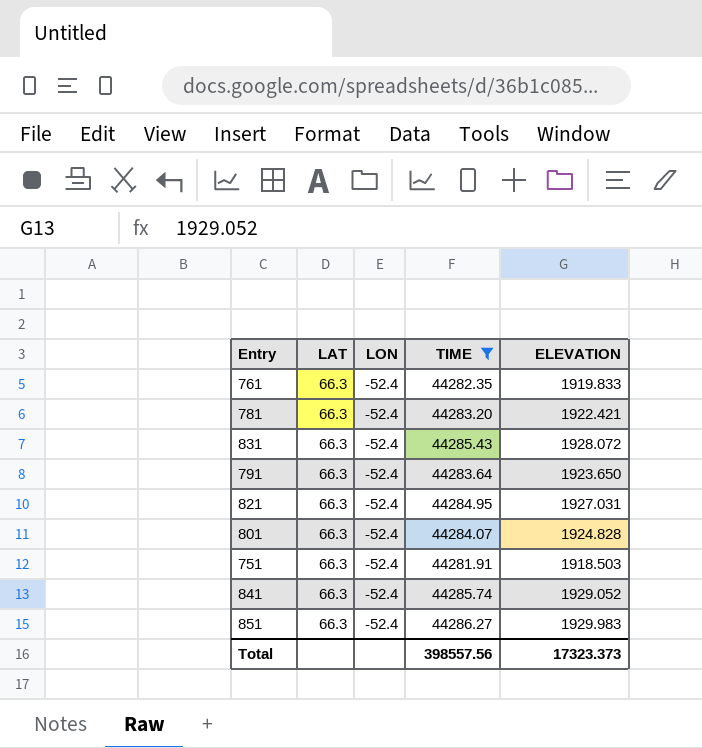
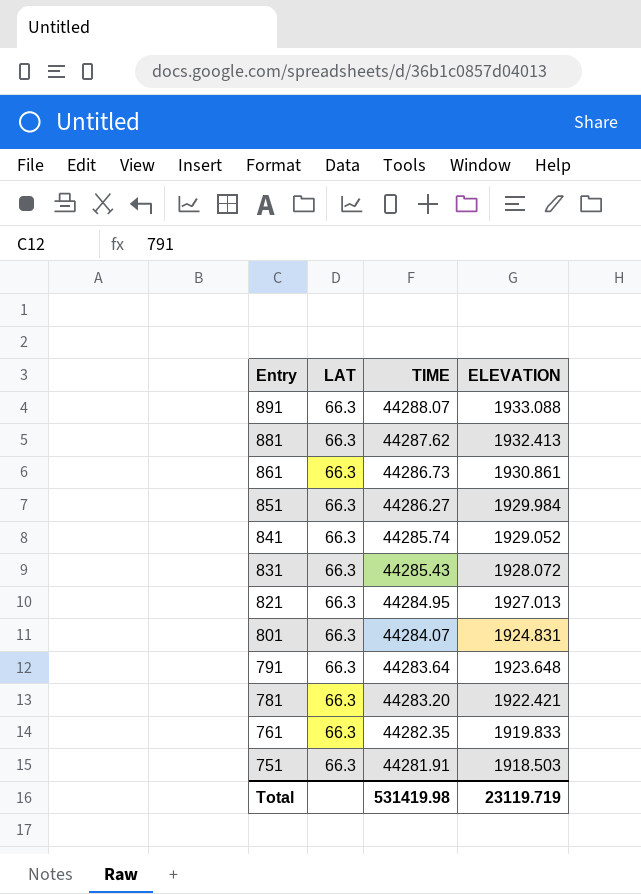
filter: TIME <= 44286.27 -> none
row order: none -> Entry descending
column LON | position: 3 -> none
851 | ELEVATION: 1929.983 -> 1929.984
821 | ELEVATION: 1927.031 -> 1927.013
801 | ELEVATION: 1924.828 -> 1924.831
791 | ELEVATION: 1923.650 -> 1923.648
Total | TIME: 398557.56 -> 531419.98
Total | ELEVATION: 17323.373 -> 23119.719

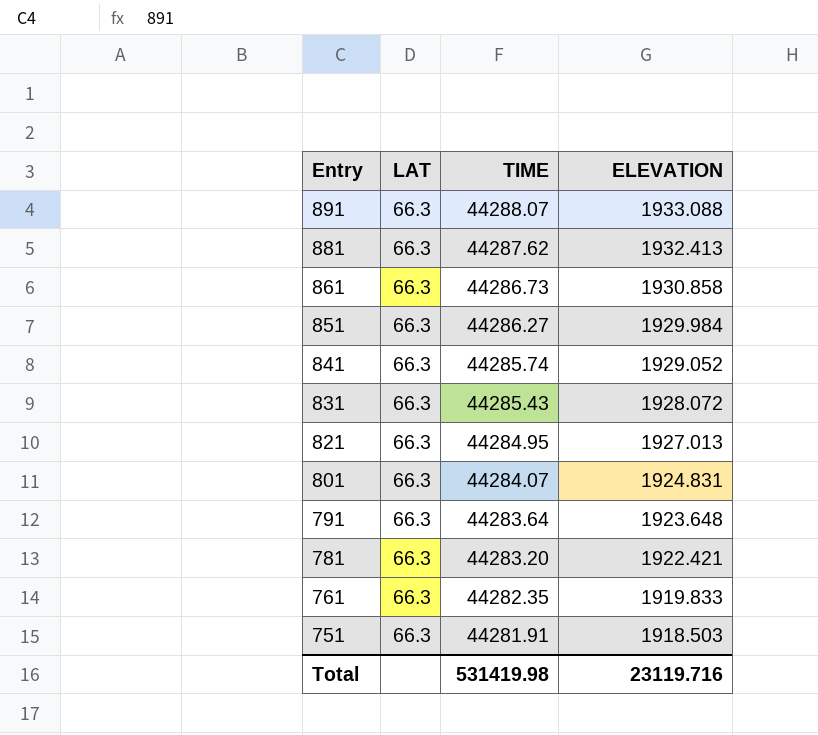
861 | ELEVATION: 1930.861 -> 1930.858
Total | ELEVATION: 23119.719 -> 23119.716

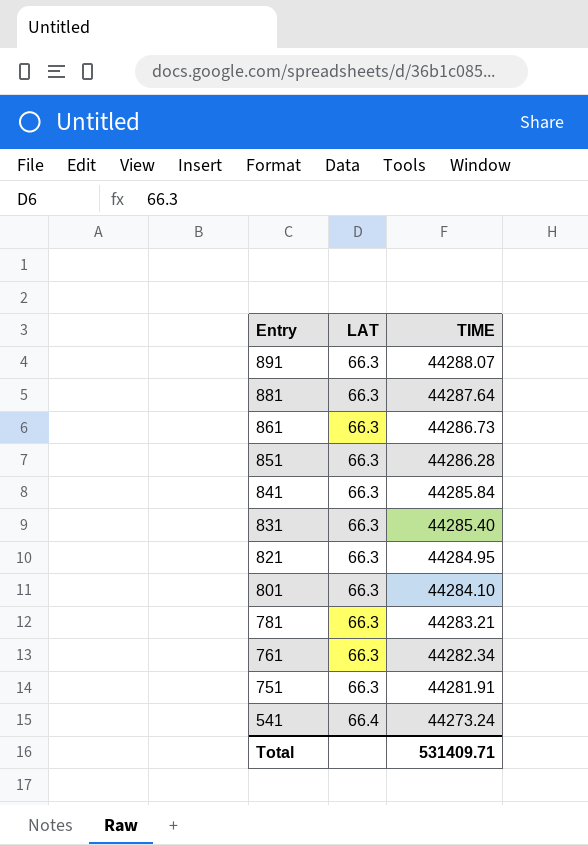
column ELEVATION | position: 4 -> none
row 791: 66.3 | 44283.64 | 1923.648 -> none
881 | TIME: 44287.62 -> 44287.64
851 | TIME: 44286.27 -> 44286.28
841 | TIME: 44285.74 -> 44285.84
831 | TIME: 44285.43 -> 44285.40
801 | TIME: 44284.07 -> 44284.10
781 | TIME: 44283.20 -> 44283.21
761 | TIME: 44282.35 -> 44282.34
row 541: none -> 66.4 | 44273.24
Total | TIME: 531419.98 -> 531409.71

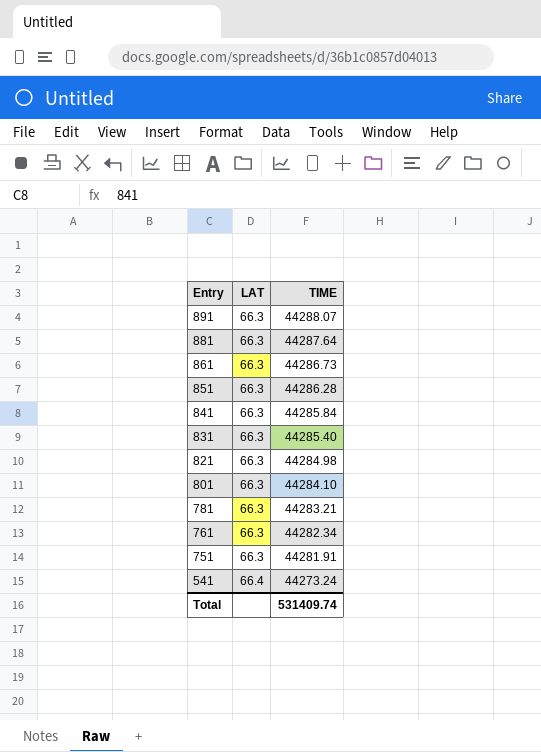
821 | TIME: 44284.95 -> 44284.98
Total | TIME: 531409.71 -> 531409.74

